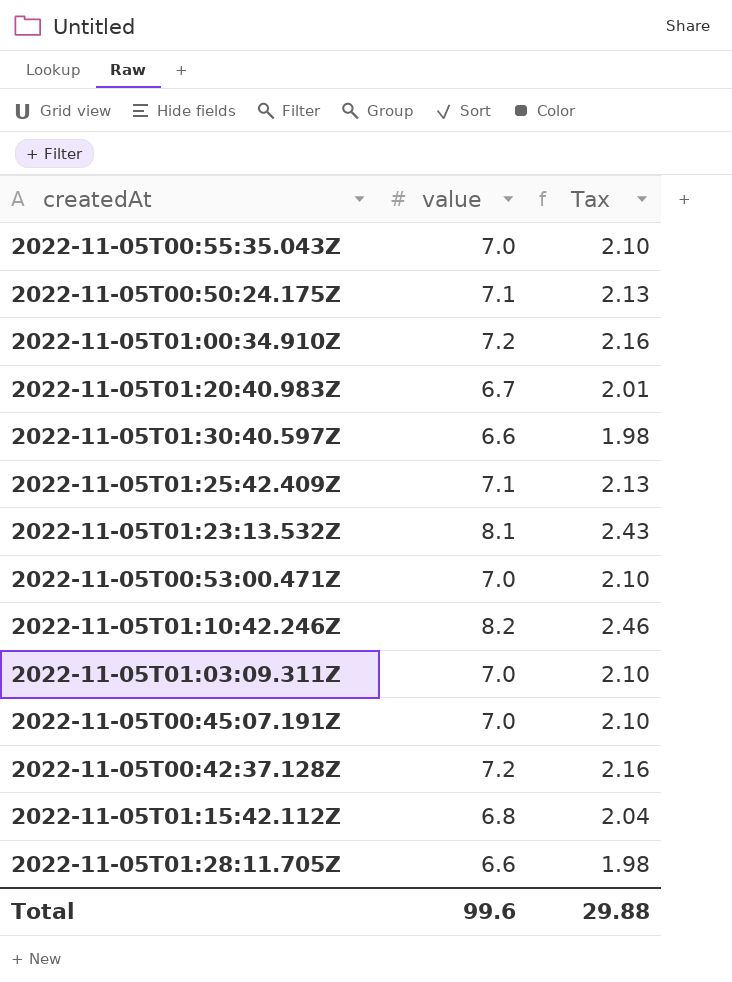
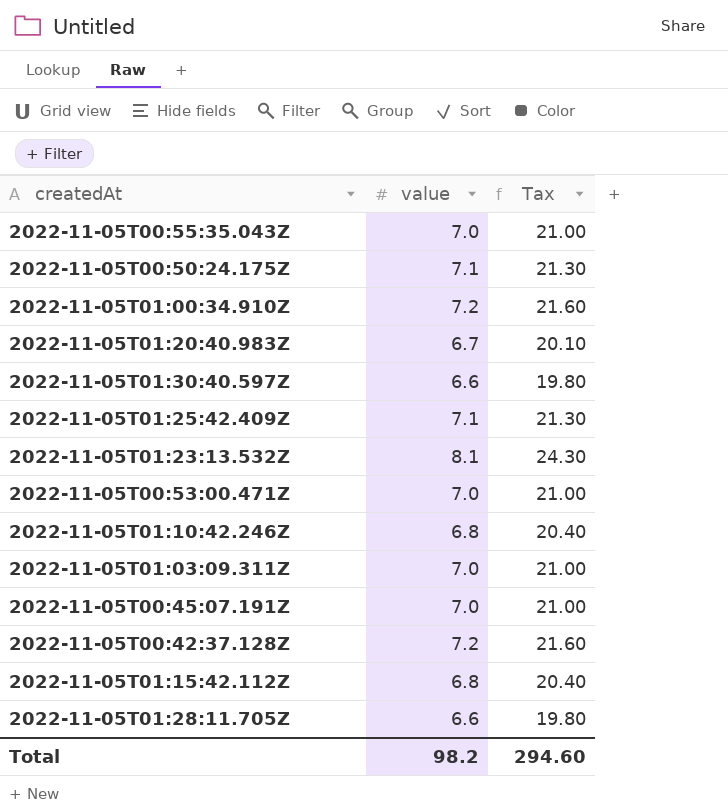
column Tax | formula: [value] * 0.3 -> [value] * 3
2022-11-05T01:10:42.246Z | value: 8.2 -> 6.8
Total | value: 99.6 -> 98.2
Total | Tax: 29.88 -> 294.60

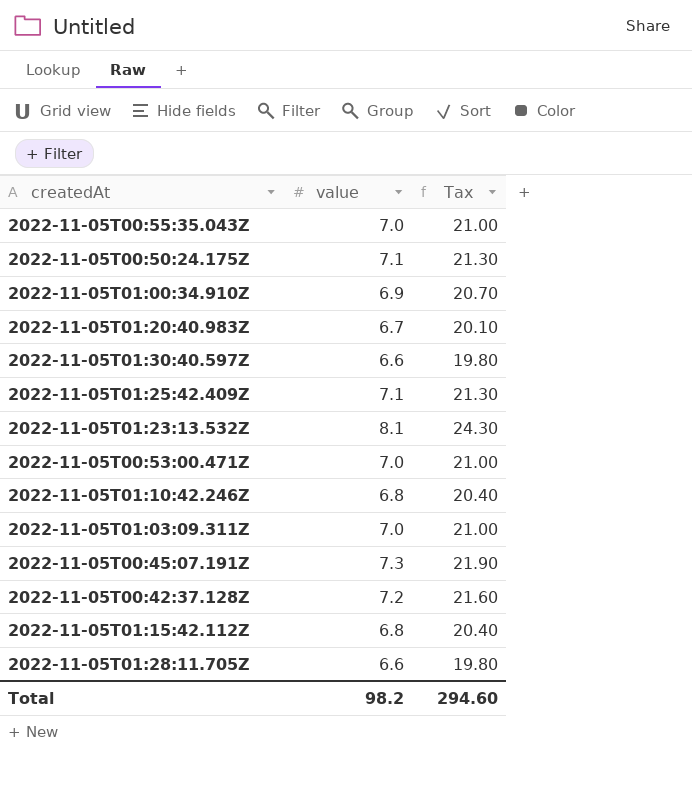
2022-11-05T01:00:34.910Z | value: 7.2 -> 6.9
2022-11-05T01:00:34.910Z | Tax: 21.60 -> 20.70
2022-11-05T00:45:07.191Z | value: 7.0 -> 7.3
2022-11-05T00:45:07.191Z | Tax: 21.00 -> 21.90

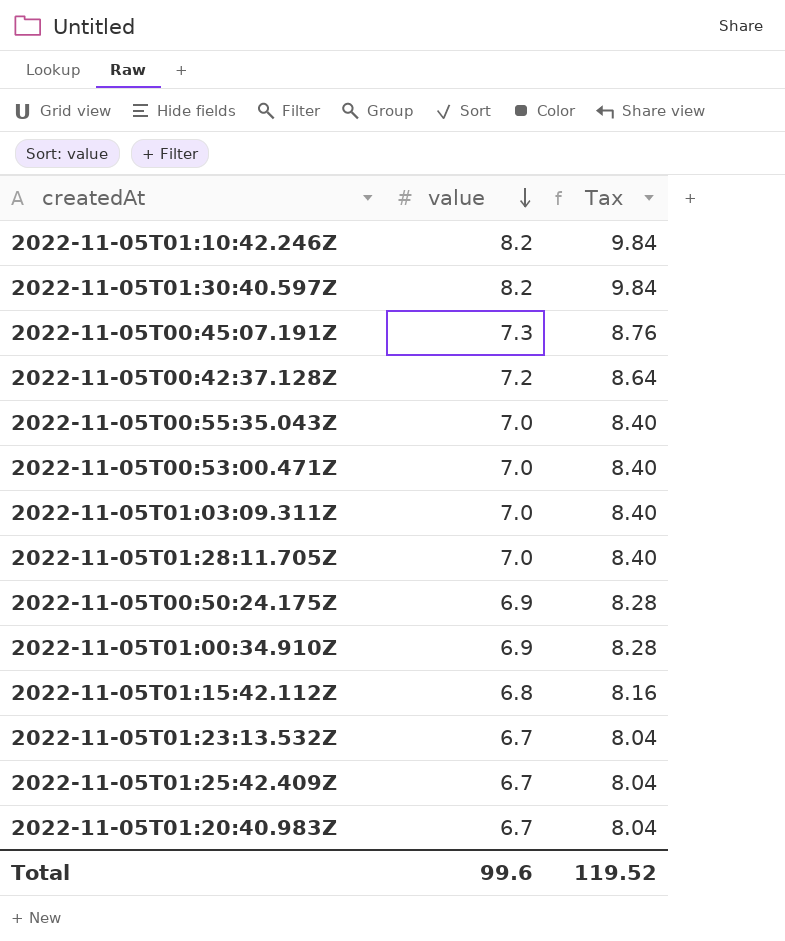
row order: none -> value descending
column Tax | formula: [value] * 3 -> [value] * 1.2
2022-11-05T01:10:42.246Z | value: 6.8 -> 8.2
2022-11-05T01:30:40.597Z | value: 6.6 -> 8.2
2022-11-05T01:28:11.705Z | value: 6.6 -> 7.0
2022-11-05T00:50:24.175Z | value: 7.1 -> 6.9
2022-11-05T01:23:13.532Z | value: 8.1 -> 6.7
2022-11-05T01:25:42.409Z | value: 7.1 -> 6.7
Total | value: 98.2 -> 99.6
Total | Tax: 294.60 -> 119.52

